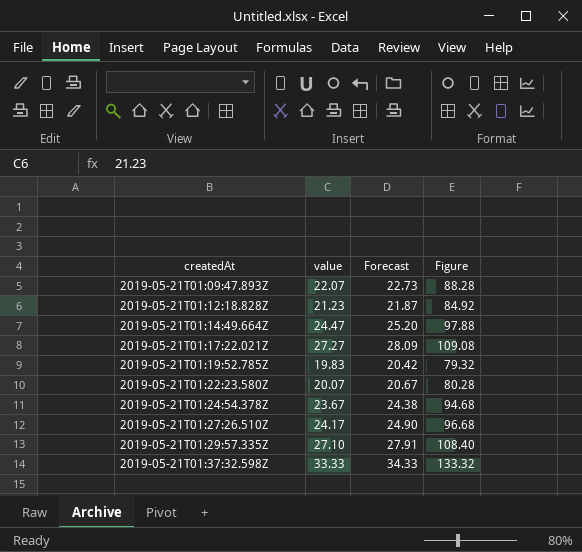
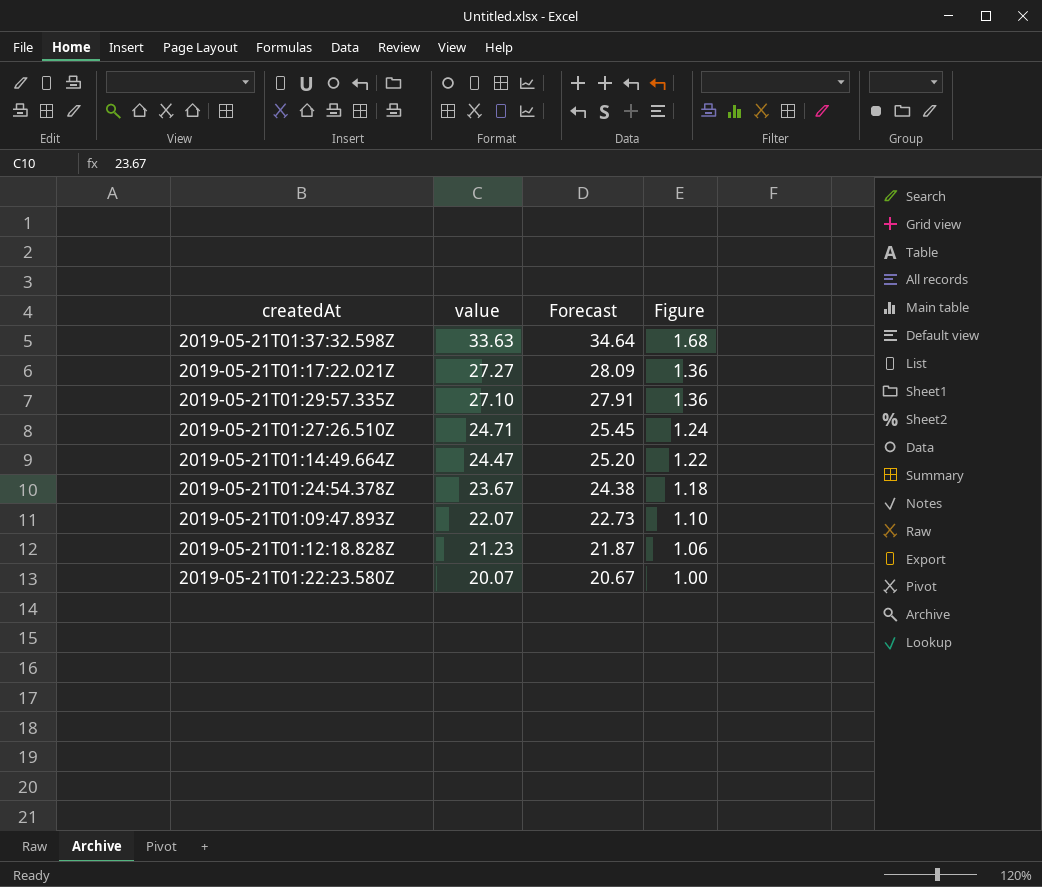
row order: createdAt ascending -> value descending
column Figure | formula: [value] * 4 -> [value] * 0.05
row 2019-05-21T01:19:52.785Z: 19.83 | 20.42 | 79.32 -> none
2019-05-21T01:37:32.598Z | value: 33.33 -> 33.63
2019-05-21T01:37:32.598Z | Forecast: 34.33 -> 34.64
2019-05-21T01:27:26.510Z | value: 24.17 -> 24.71
2019-05-21T01:27:26.510Z | Forecast: 24.90 -> 25.45

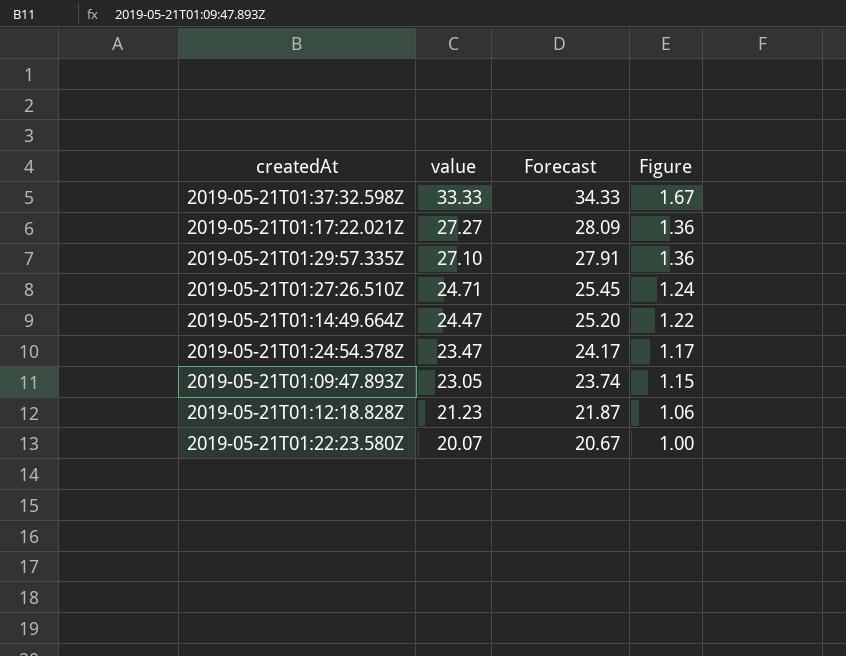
2019-05-21T01:37:32.598Z | value: 33.63 -> 33.33
2019-05-21T01:37:32.598Z | Forecast: 34.64 -> 34.33
2019-05-21T01:37:32.598Z | Figure: 1.68 -> 1.67
2019-05-21T01:24:54.378Z | value: 23.67 -> 23.47
2019-05-21T01:24:54.378Z | Forecast: 24.38 -> 24.17
2019-05-21T01:24:54.378Z | Figure: 1.18 -> 1.17
2019-05-21T01:09:47.893Z | value: 22.07 -> 23.05
2019-05-21T01:09:47.893Z | Forecast: 22.73 -> 23.74
2019-05-21T01:09:47.893Z | Figure: 1.10 -> 1.15

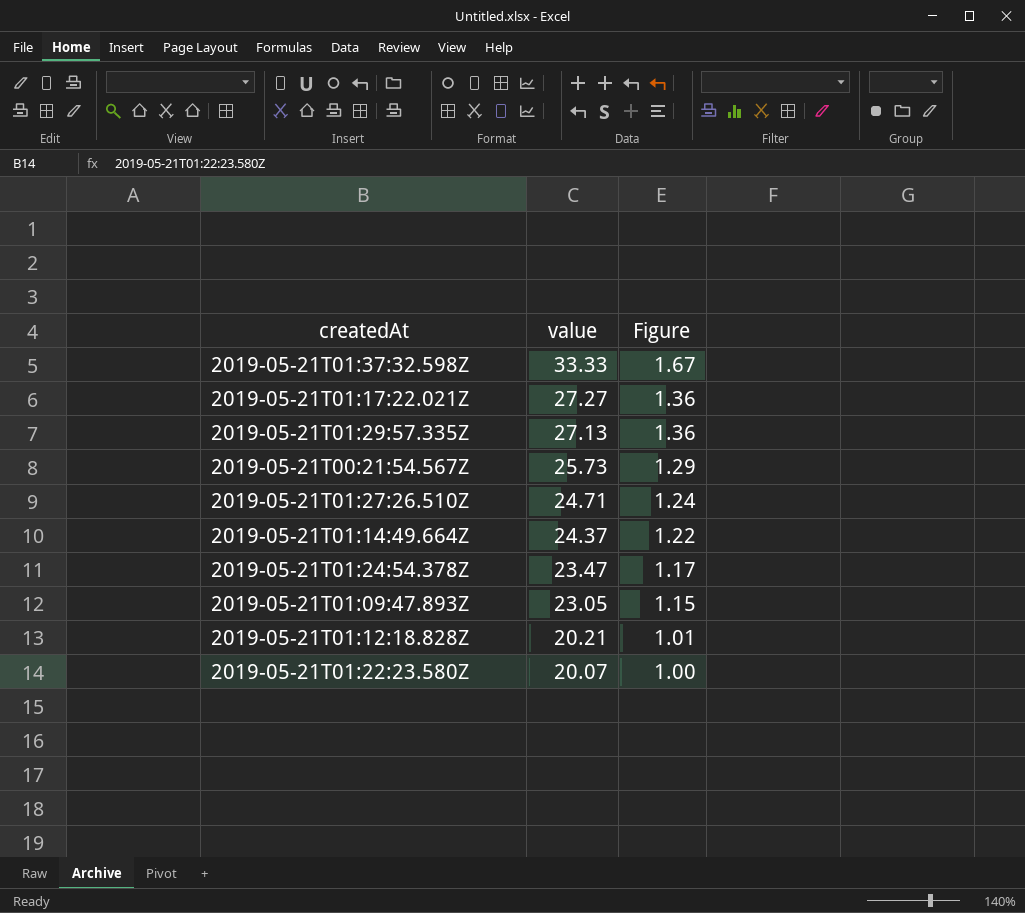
column Forecast | formula: [value] * 1.03 -> none
2019-05-21T01:29:57.335Z | value: 27.10 -> 27.13
row 2019-05-21T00:21:54.567Z: none -> 25.73 | 1.29
2019-05-21T01:14:49.664Z | value: 24.47 -> 24.37
2019-05-21T01:12:18.828Z | value: 21.23 -> 20.21
2019-05-21T01:12:18.828Z | Figure: 1.06 -> 1.01

